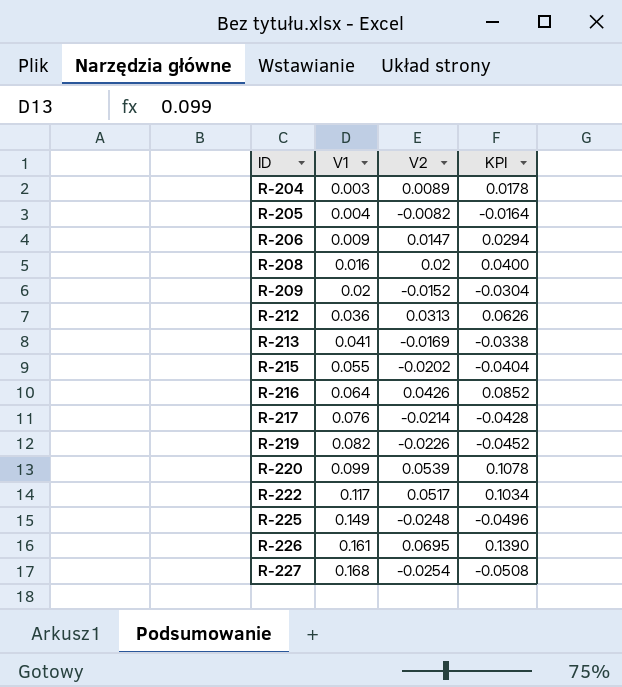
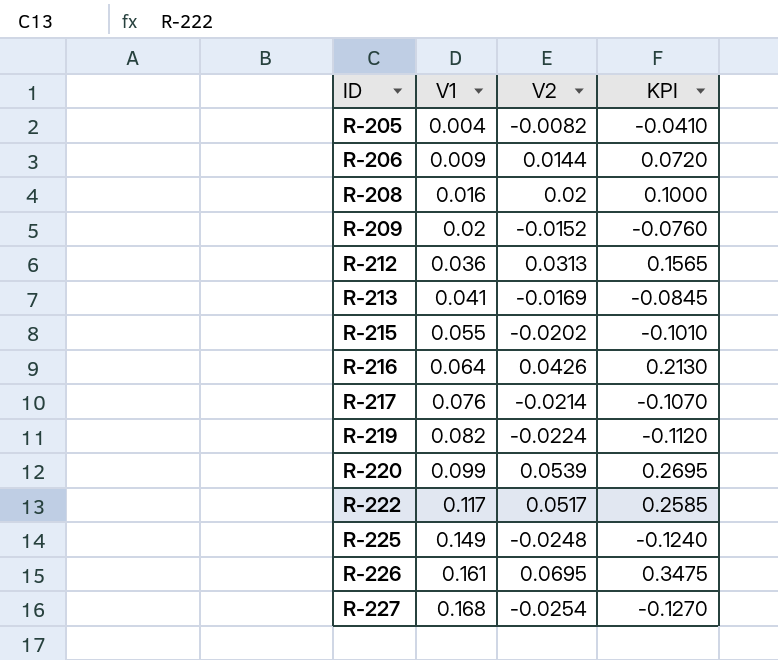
column KPI | formula: [V2] * 2 -> [V2] * 5
row R-204: 0.003 | 0.0089 | 0.0178 -> none
R-206 | V2: 0.0147 -> 0.0144
R-219 | V2: -0.0226 -> -0.0224

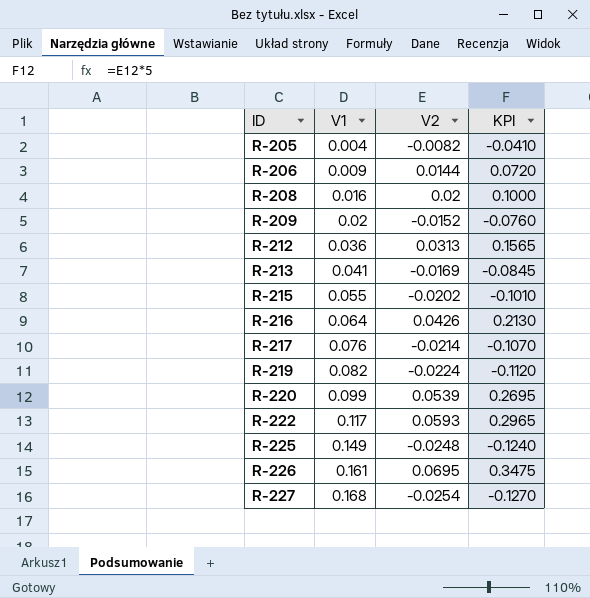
R-222 | V2: 0.0517 -> 0.0593
R-222 | KPI: 0.2585 -> 0.2965

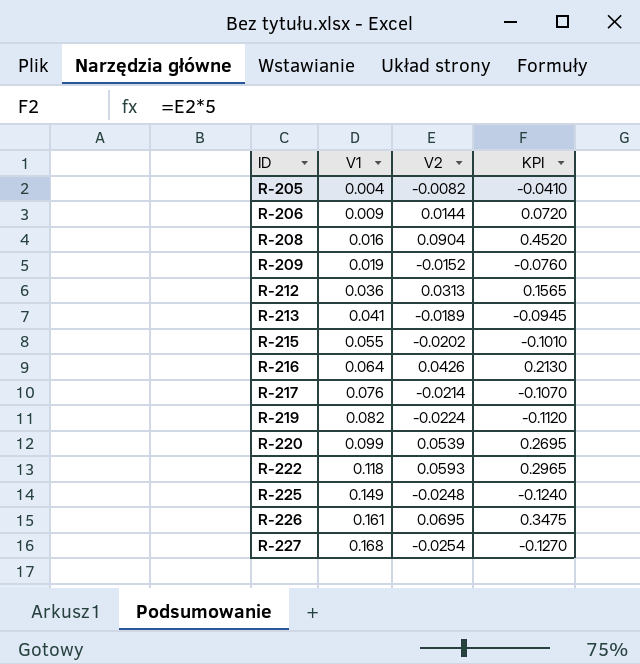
R-208 | V2: 0.02 -> 0.0904
R-208 | KPI: 0.1000 -> 0.4520
R-209 | V1: 0.02 -> 0.019
R-213 | V2: -0.0169 -> -0.0189
R-213 | KPI: -0.0845 -> -0.0945
R-222 | V1: 0.117 -> 0.118

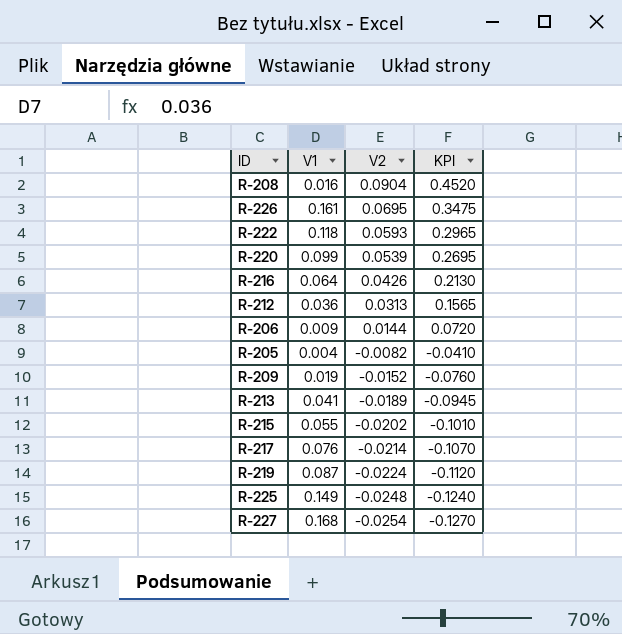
row order: ID ascending -> V2 descending
R-219 | V1: 0.082 -> 0.087

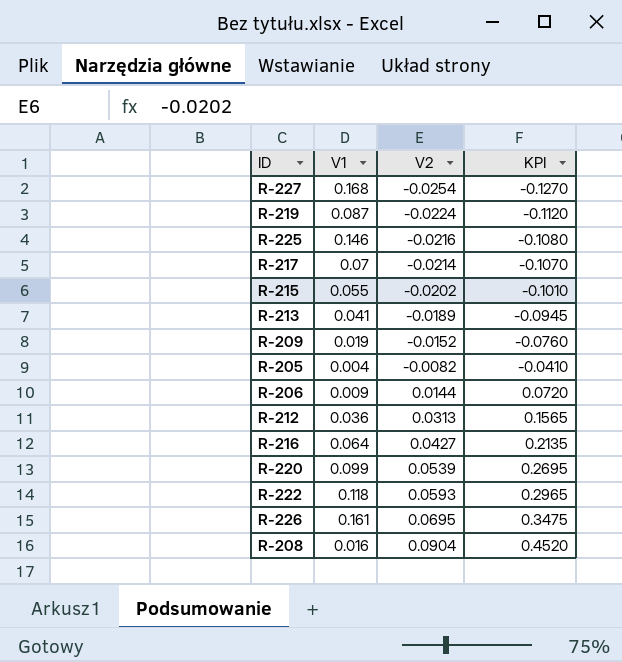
row order: V2 descending -> V2 ascending
R-225 | V1: 0.149 -> 0.146
R-225 | V2: -0.0248 -> -0.0216
R-225 | KPI: -0.1240 -> -0.1080
R-217 | V1: 0.076 -> 0.07
R-216 | V2: 0.0426 -> 0.0427
R-216 | KPI: 0.2130 -> 0.2135

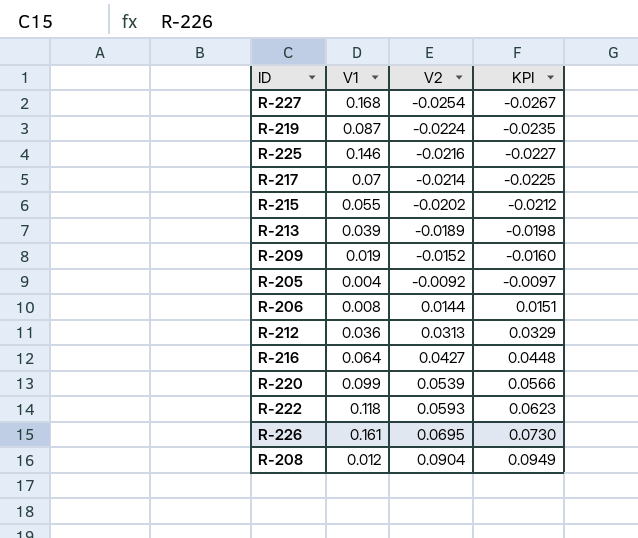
column KPI | formula: [V2] * 5 -> [V2] * 1.05
R-213 | V1: 0.041 -> 0.039
R-205 | V2: -0.0082 -> -0.0092
R-206 | V1: 0.009 -> 0.008
R-208 | V1: 0.016 -> 0.012

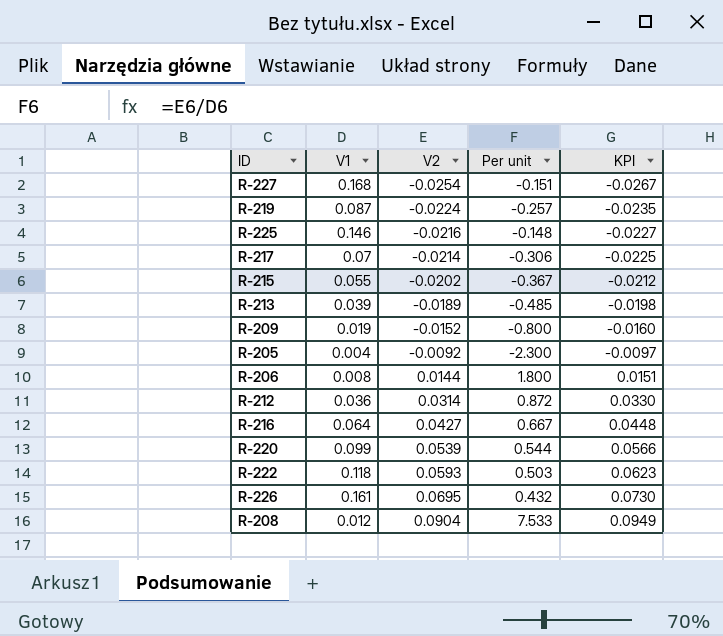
column Per unit | formula: none -> [V2] / [V1]
R-212 | V2: 0.0313 -> 0.0314
R-212 | KPI: 0.0329 -> 0.0330

